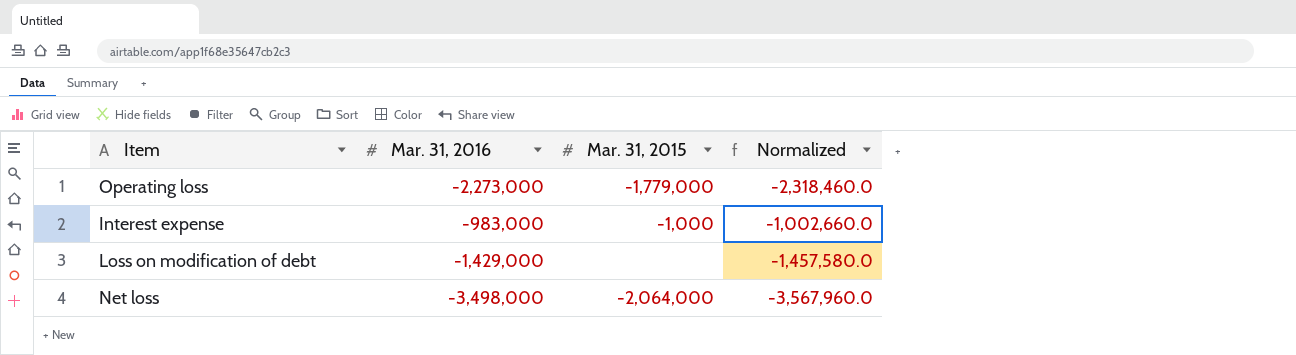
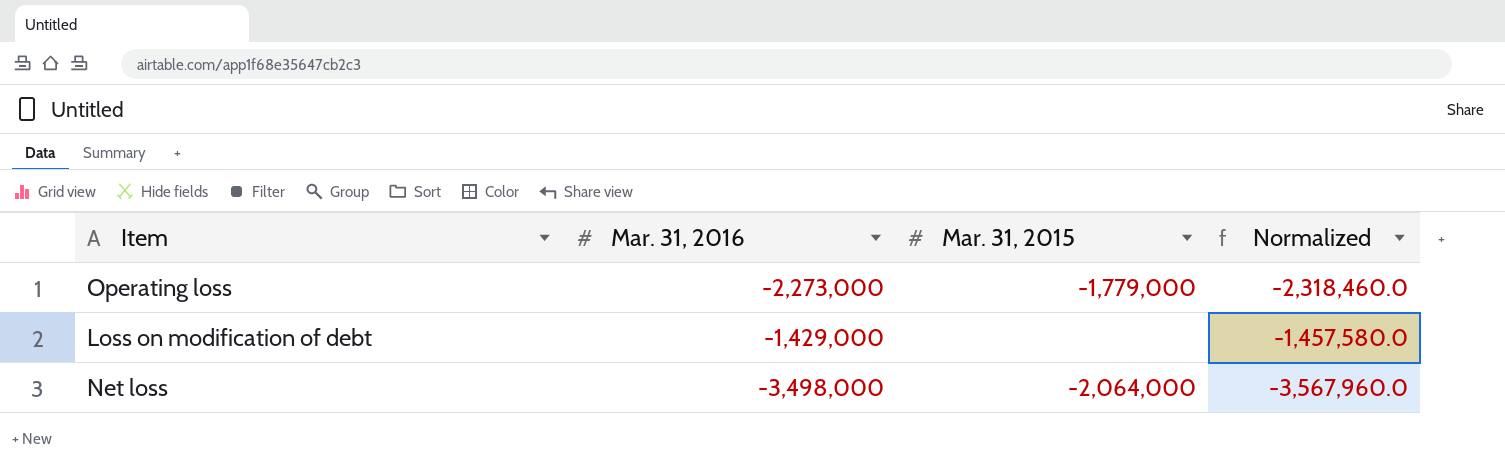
row Interest expense: -983,000 | -1,000 | -1,002,660.0 -> none

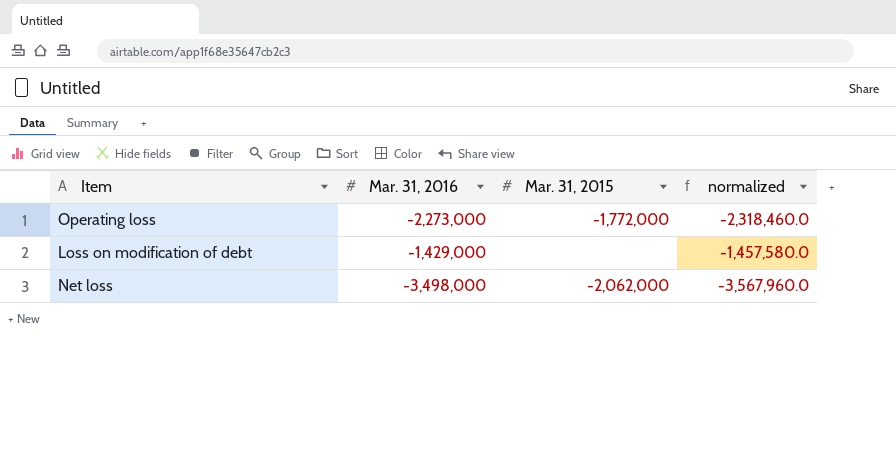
column name: Normalized -> normalized
Operating loss | Mar. 31, 2015: -1,779,000 -> -1,772,000
Net loss | Mar. 31, 2015: -2,064,000 -> -2,062,000

